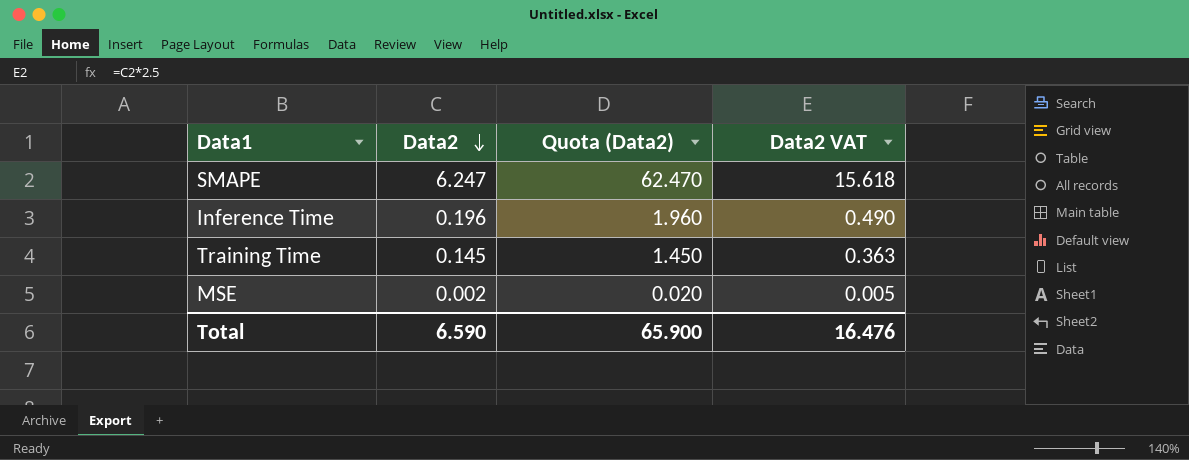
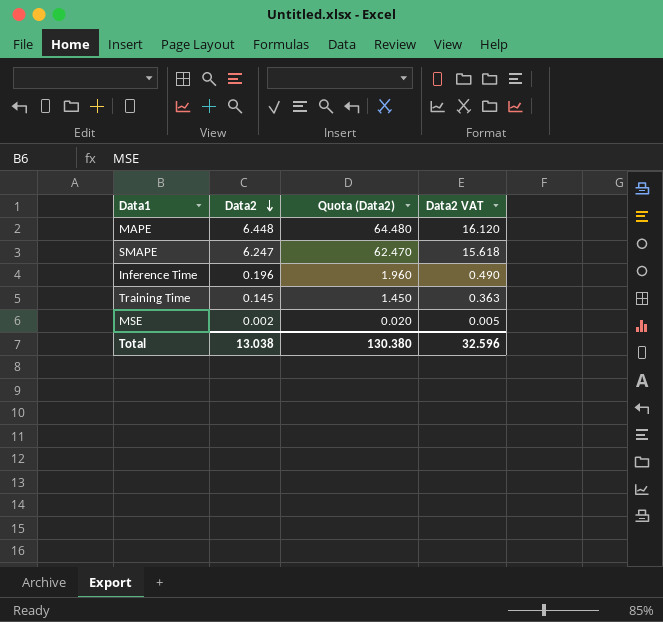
row MAPE: none -> 6.448 | 64.480 | 16.120
Total | Data2: 6.590 -> 13.038
Total | Quota (Data2): 65.900 -> 130.380
Total | Data2 VAT: 16.476 -> 32.596

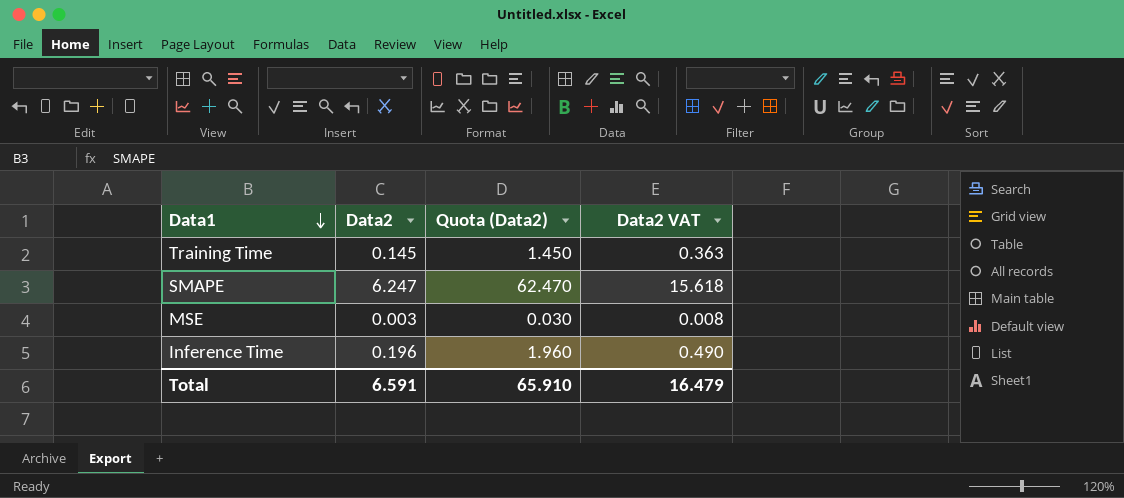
row order: Data2 descending -> Data1 descending
row MAPE: 6.448 | 64.480 | 16.120 -> none
MSE | Data2: 0.002 -> 0.003
MSE | Quota (Data2): 0.020 -> 0.030
MSE | Data2 VAT: 0.005 -> 0.008
Total | Data2: 13.038 -> 6.591
Total | Quota (Data2): 130.380 -> 65.910
Total | Data2 VAT: 32.596 -> 16.479

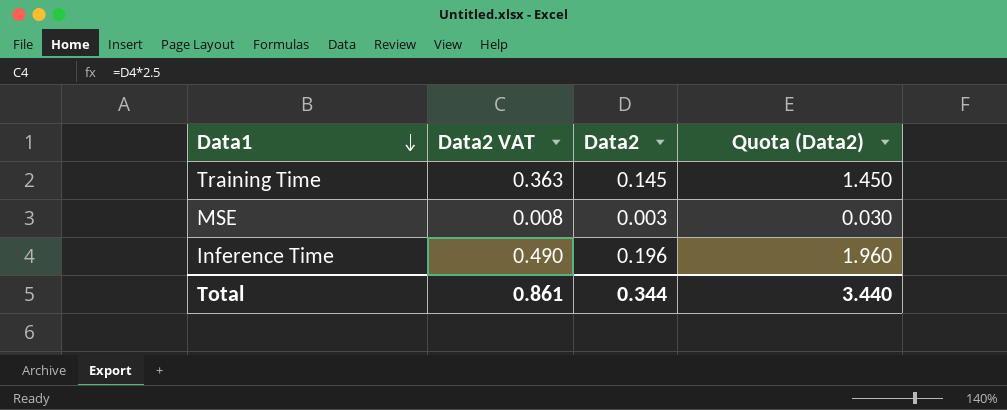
column Data2 VAT | position: 4 -> 2
row SMAPE: 6.247 | 62.470 | 15.618 -> none
Total | Data2 VAT: 16.479 -> 0.861
Total | Data2: 6.591 -> 0.344
Total | Quota (Data2): 65.910 -> 3.440

